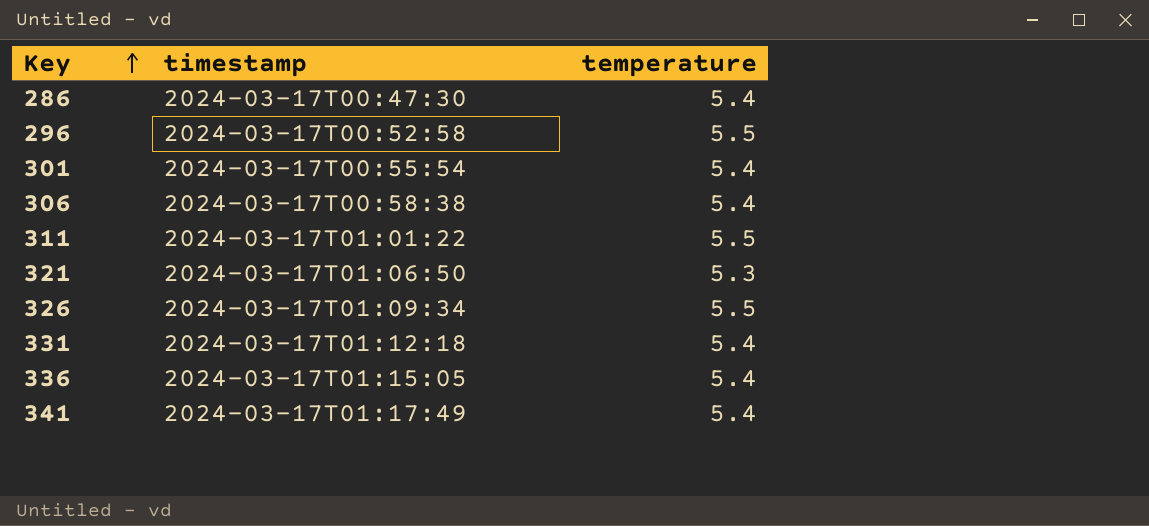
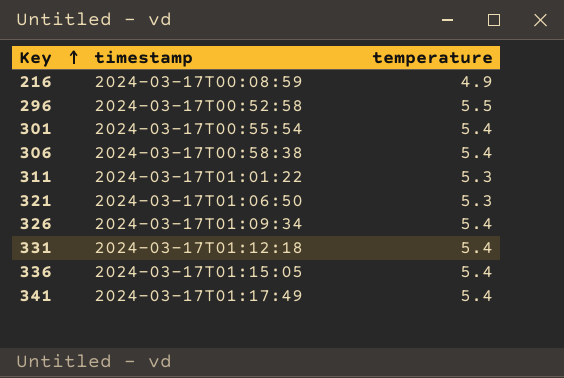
row 286: 2024-03-17T00:47:30 | 5.4 -> none
row 216: none -> 2024-03-17T00:08:59 | 4.9
311 | temperature: 5.5 -> 5.3
326 | temperature: 5.5 -> 5.4

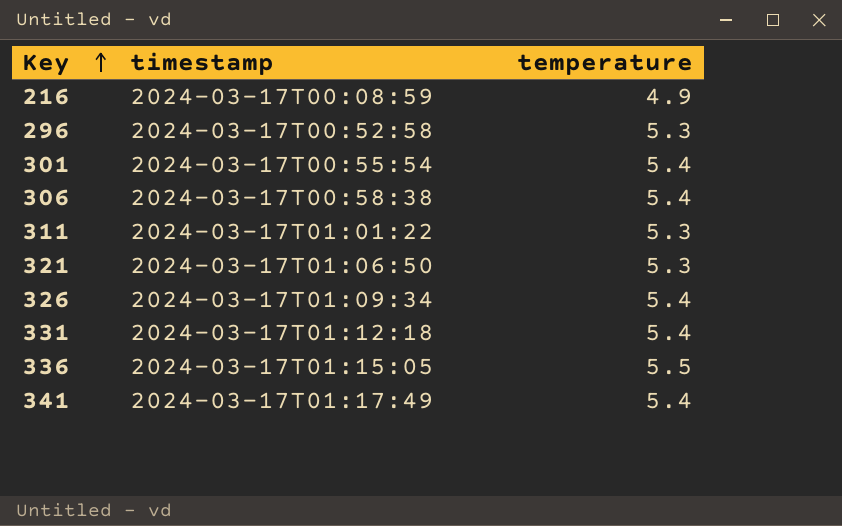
296 | temperature: 5.5 -> 5.3
336 | temperature: 5.4 -> 5.5

